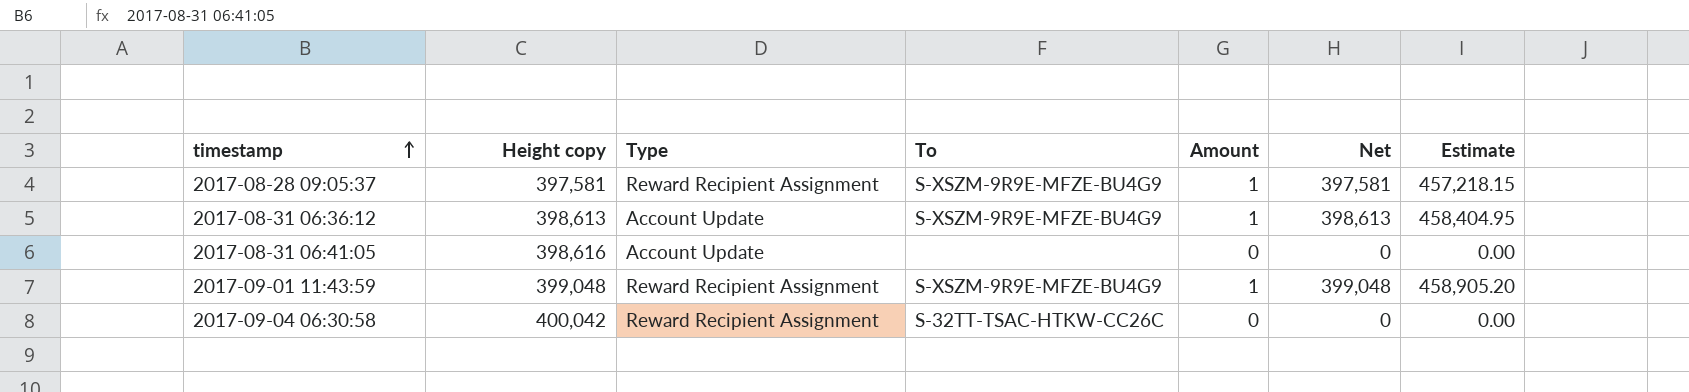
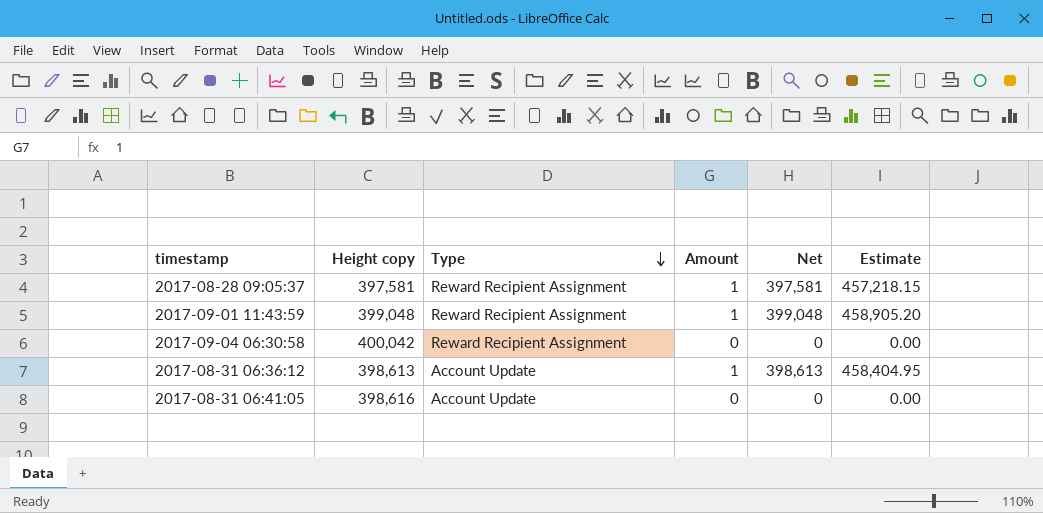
row order: timestamp ascending -> Type descending
column To | position: 4 -> none

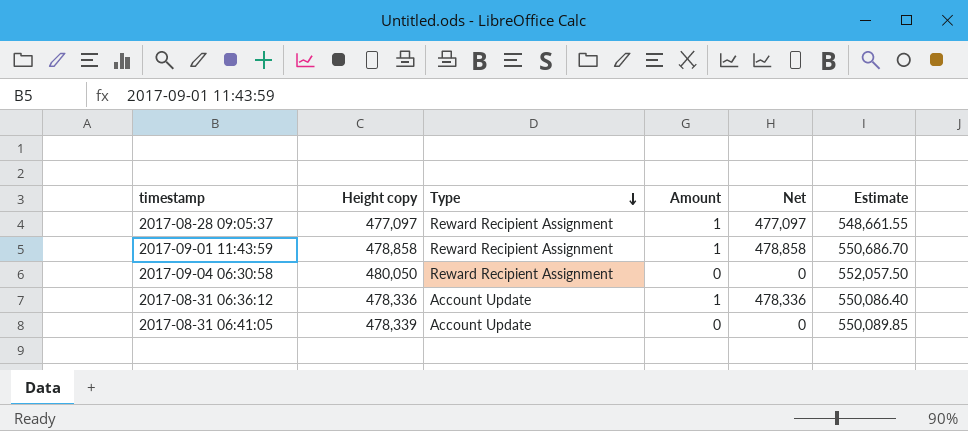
column Estimate | formula: [Net] * 1.15 -> [Height copy] * 1.15
2017-08-28 09:05:37 | Height copy: 397,581 -> 477,097
2017-08-28 09:05:37 | Net: 397,581 -> 477,097
2017-09-01 11:43:59 | Height copy: 399,048 -> 478,858
2017-09-01 11:43:59 | Net: 399,048 -> 478,858
2017-09-04 06:30:58 | Height copy: 400,042 -> 480,050
2017-08-31 06:36:12 | Height copy: 398,613 -> 478,336
2017-08-31 06:36:12 | Net: 398,613 -> 478,336
2017-08-31 06:41:05 | Height copy: 398,616 -> 478,339

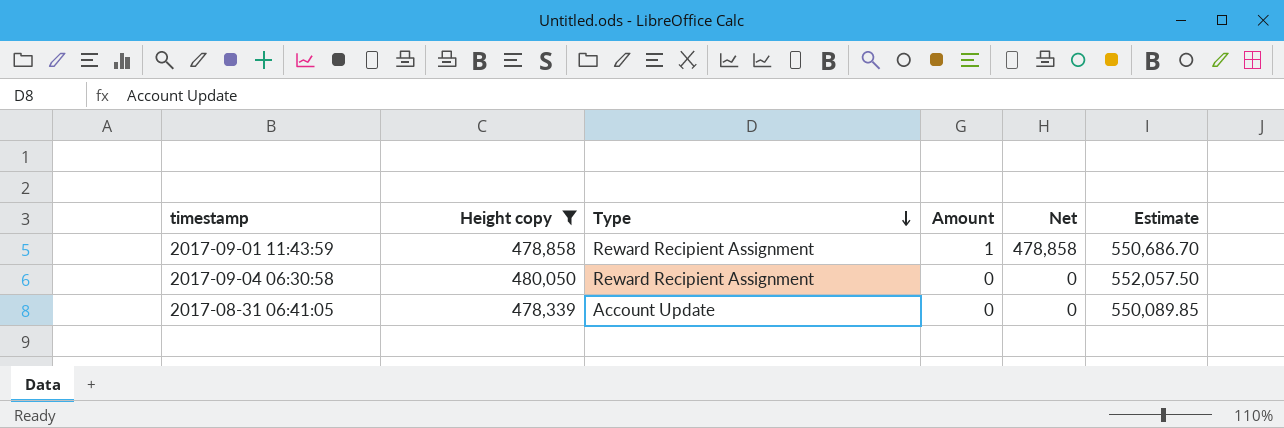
filter: none -> Height copy >= 478,339

